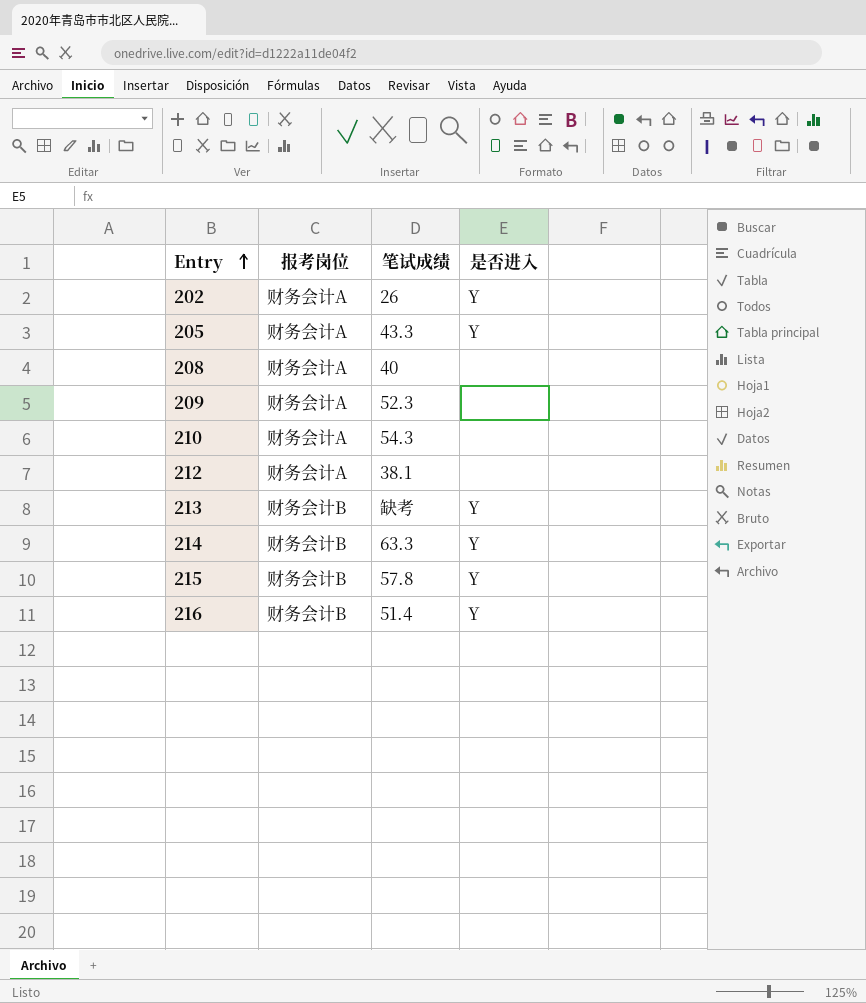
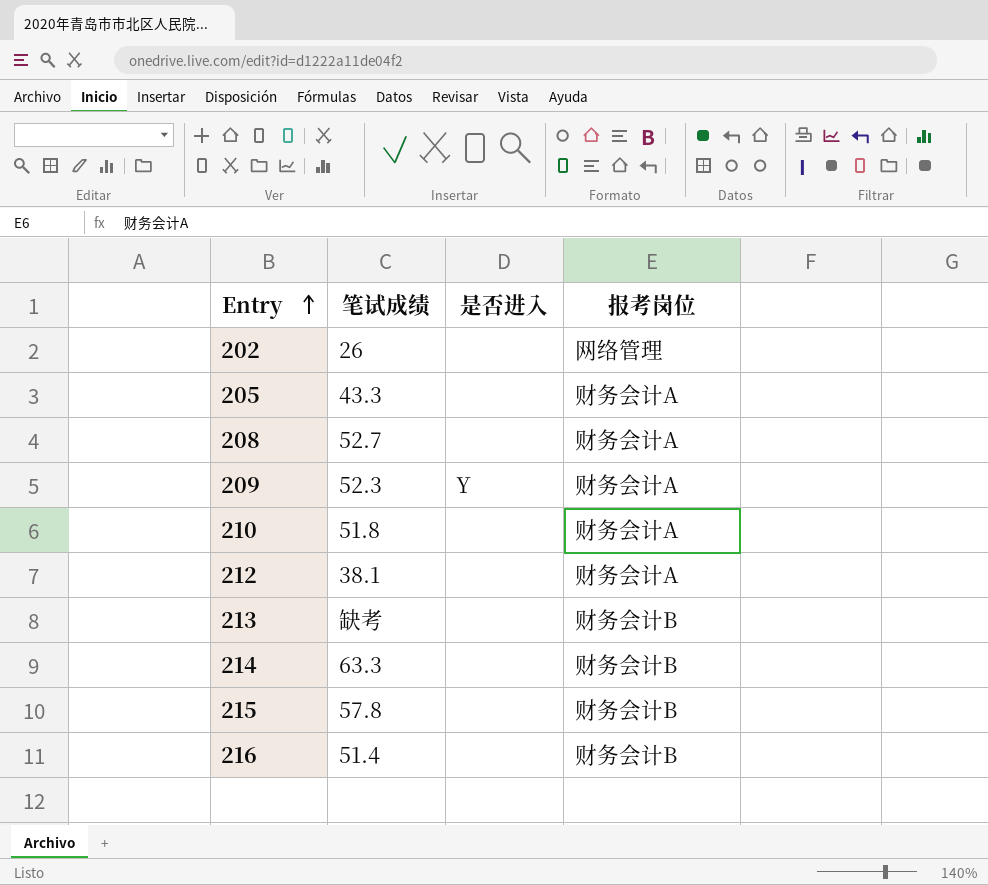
column 报考岗位 | position: 2 -> 4
202 | 是否进入: Y -> none
202 | 报考岗位: 财务会计A -> 网络管理
205 | 是否进入: Y -> none
208 | 笔试成绩: 40 -> 52.7
209 | 是否进入: none -> Y
210 | 笔试成绩: 54.3 -> 51.8
213 | 是否进入: Y -> none
214 | 是否进入: Y -> none
215 | 是否进入: Y -> none
216 | 是否进入: Y -> none

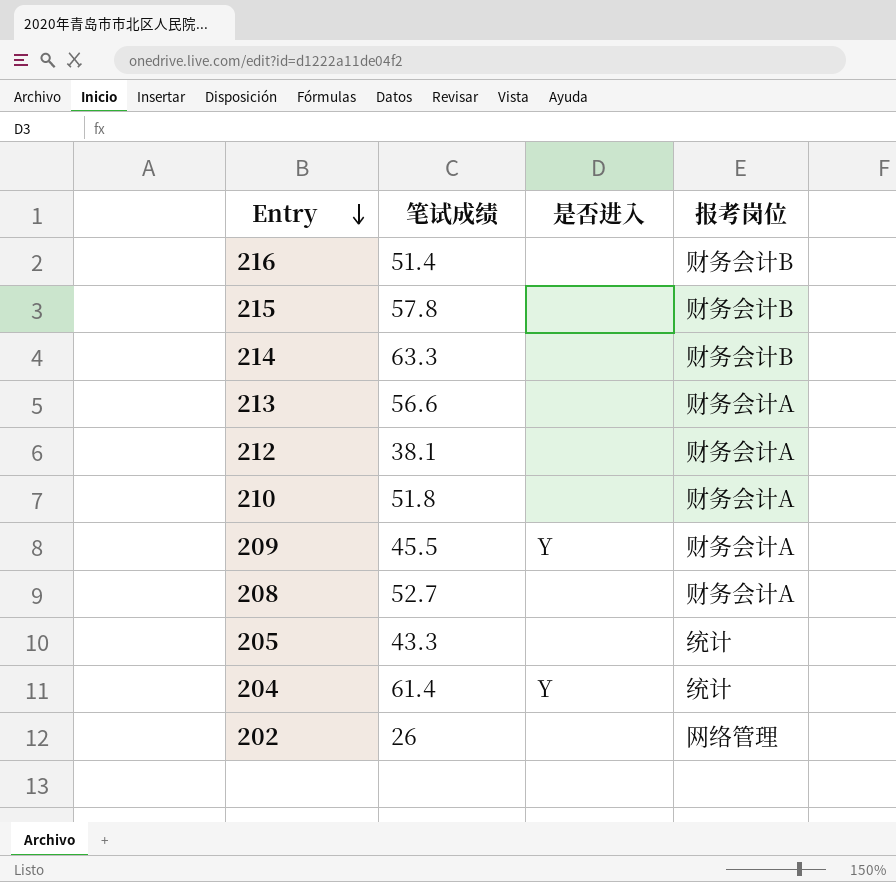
row order: Entry ascending -> Entry descending
213 | 笔试成绩: 缺考 -> 56.6
213 | 报考岗位: 财务会计B -> 财务会计A
209 | 笔试成绩: 52.3 -> 45.5
205 | 报考岗位: 财务会计A -> 统计
row 204: none -> 61.4 | Y | 统计

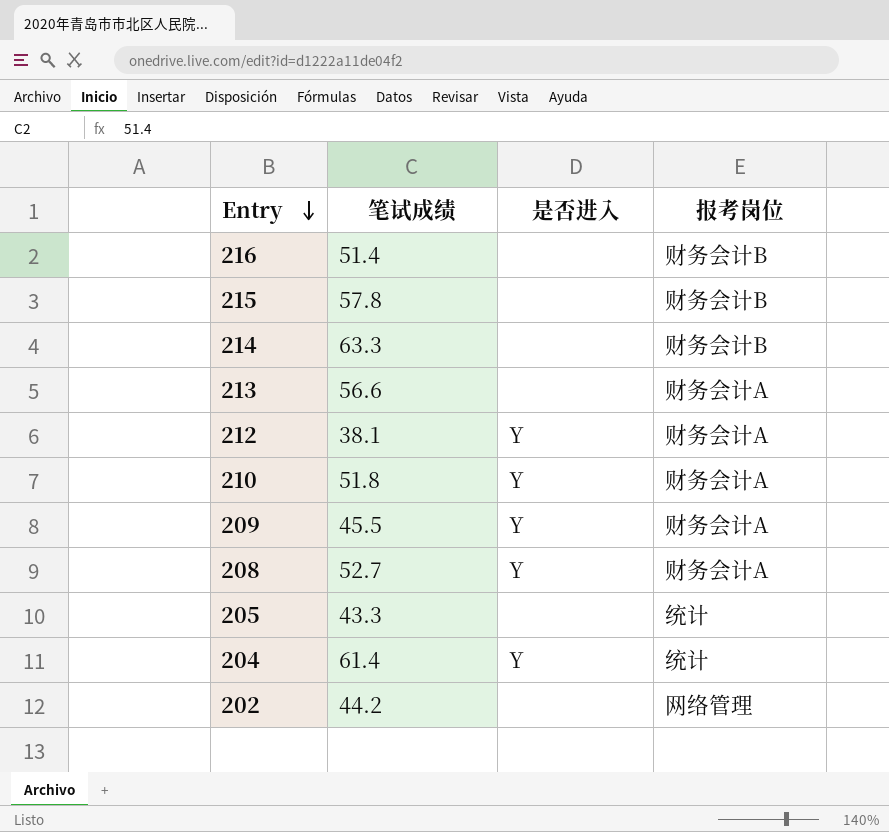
212 | 是否进入: none -> Y
210 | 是否进入: none -> Y
208 | 是否进入: none -> Y
202 | 笔试成绩: 26 -> 44.2

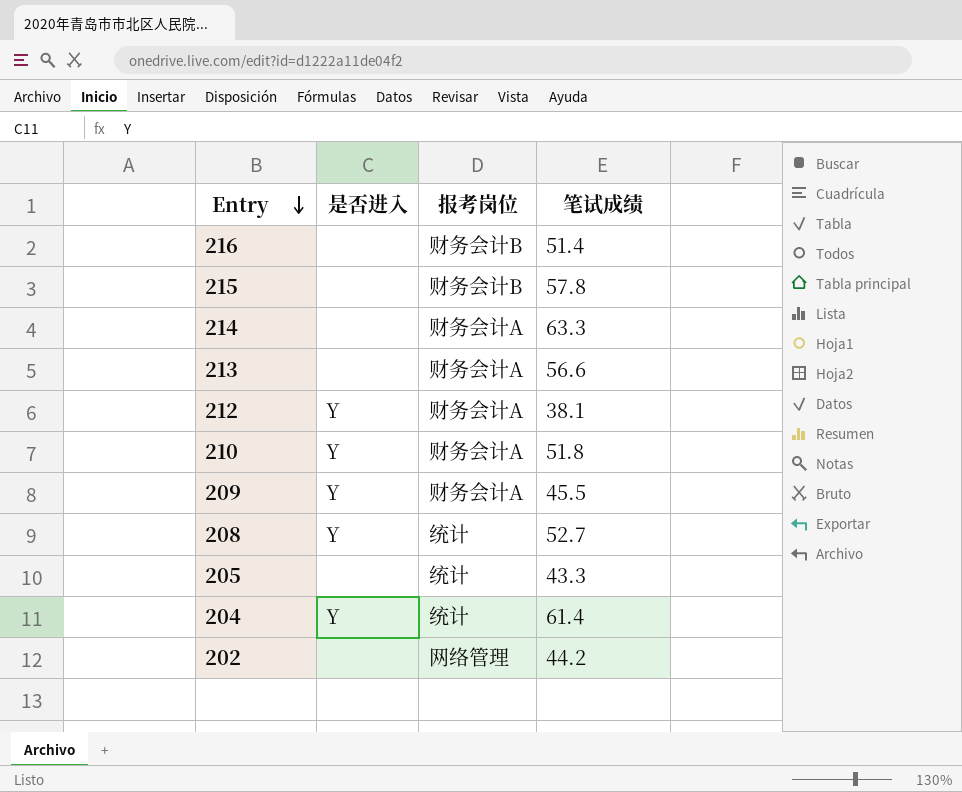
column 笔试成绩 | position: 2 -> 4
214 | 报考岗位: 财务会计B -> 财务会计A
208 | 报考岗位: 财务会计A -> 统计

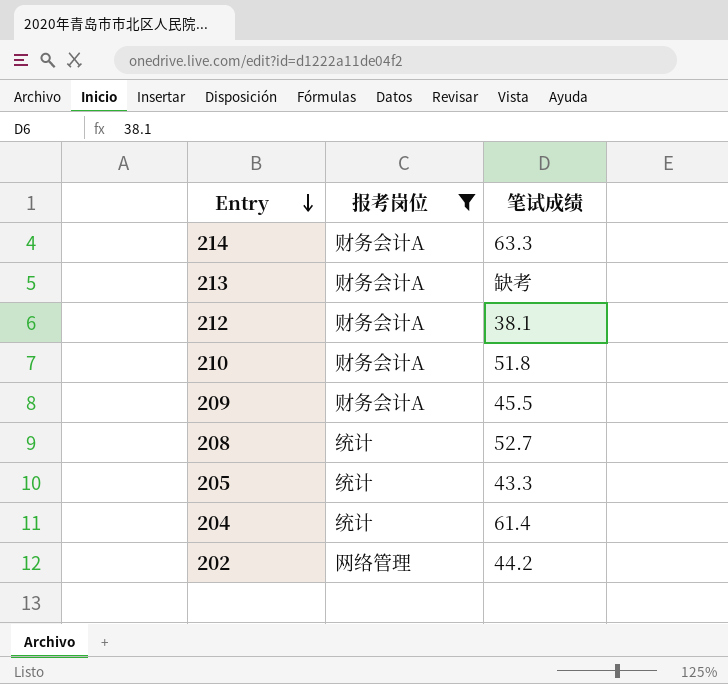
filter: none -> 报考岗位 != 财务会计B
column 是否进入 | position: 2 -> none
213 | 笔试成绩: 56.6 -> 缺考

